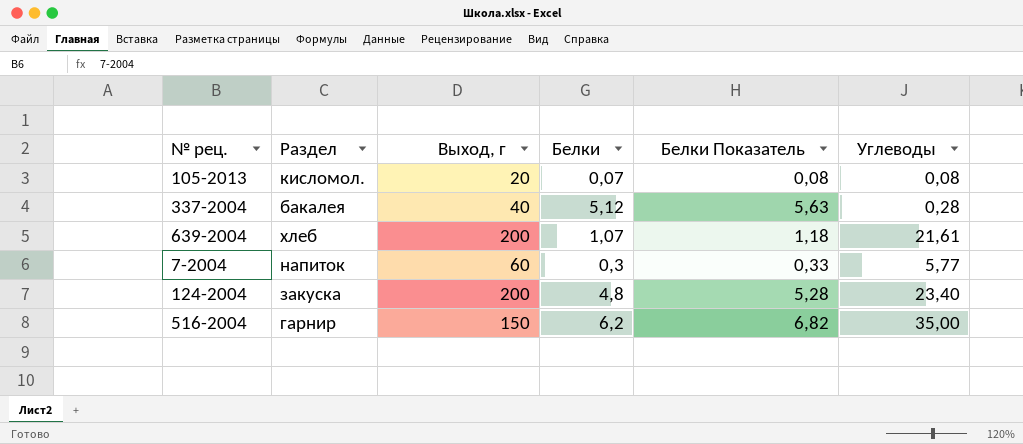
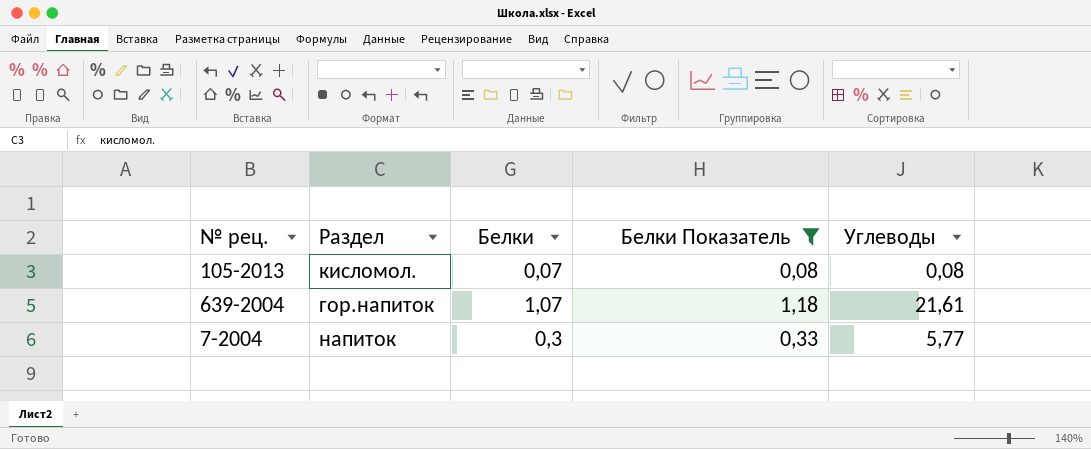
filter: none -> Белки Показатель <= 1,18
column Выход, г | position: 3 -> none
639-2004 | Раздел: хлеб -> гор.напиток

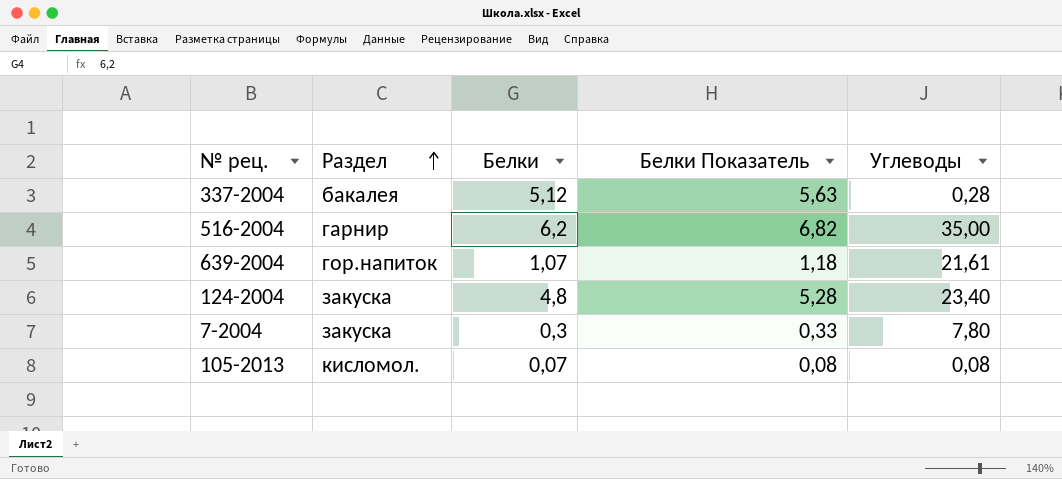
filter: Белки Показатель <= 1,18 -> none
row order: none -> Раздел ascending
7-2004 | Раздел: напиток -> закуска
7-2004 | Углеводы: 5,77 -> 7,80

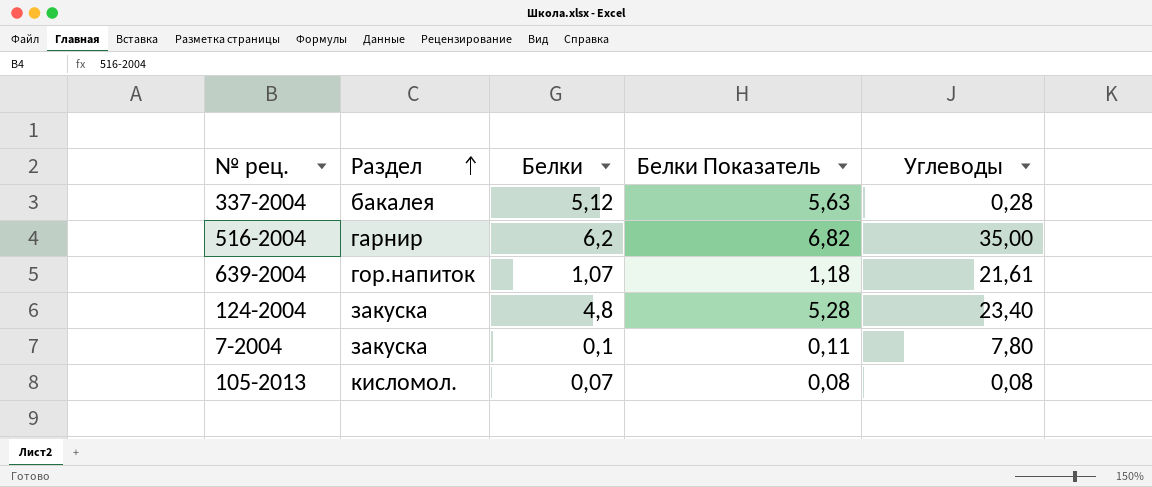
7-2004 | Белки: 0,3 -> 0,1
7-2004 | Белки Показатель: 0,33 -> 0,11

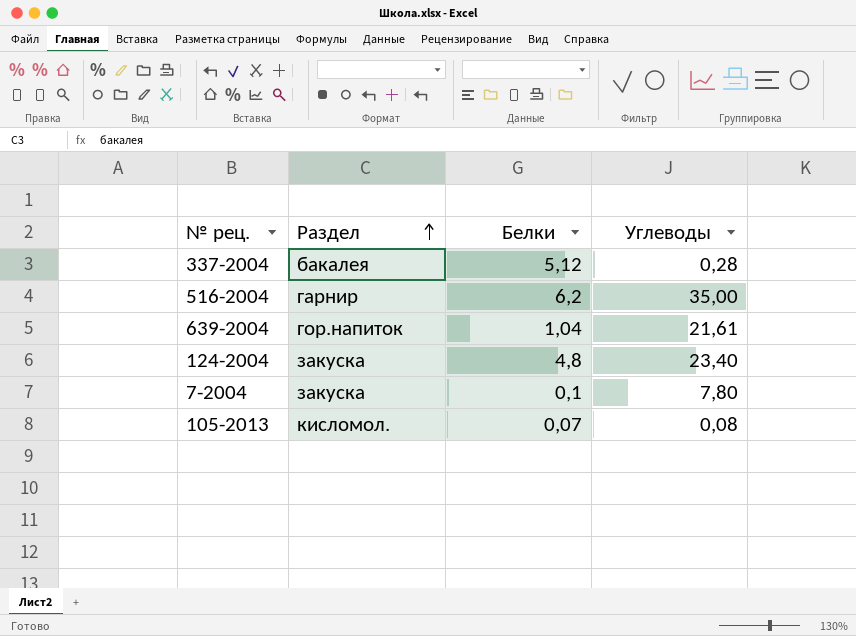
column Белки Показатель | formula: [Белки] * 1,1 -> none
639-2004 | Белки: 1,07 -> 1,04

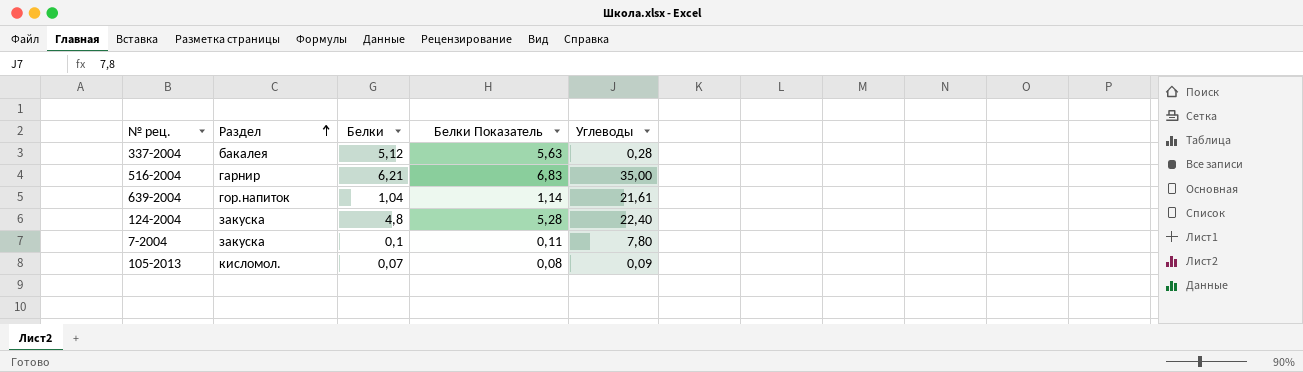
column Белки Показатель | formula: none -> [Белки] * 1,1
516-2004 | Белки: 6,2 -> 6,21
124-2004 | Углеводы: 23,40 -> 22,40
105-2013 | Углеводы: 0,08 -> 0,09

